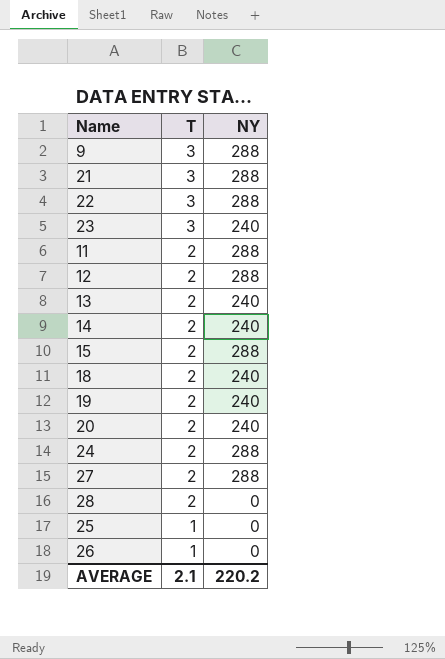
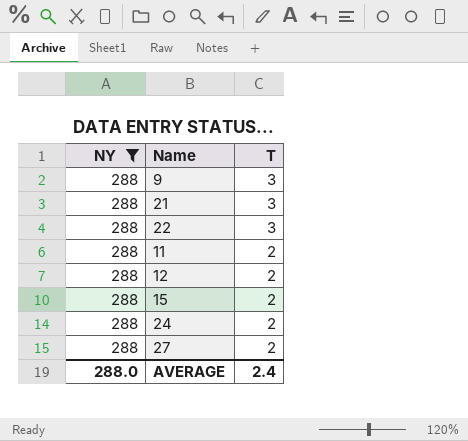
filter: none -> NY = 288
column NY | position: 3 -> 1
AVERAGE | NY: 220.2 -> 288.0
AVERAGE | T: 2.1 -> 2.4

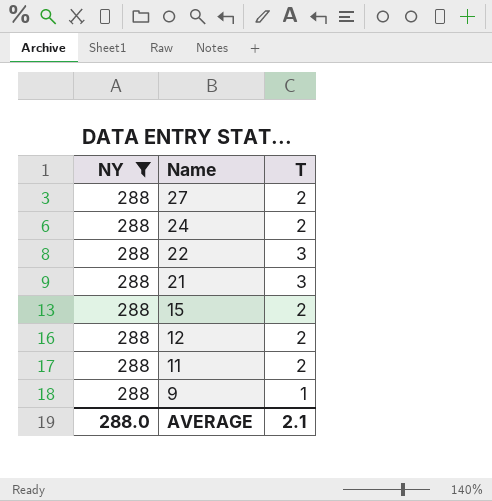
row order: T descending -> Name descending
9 | T: 3 -> 1
AVERAGE | T: 2.4 -> 2.1

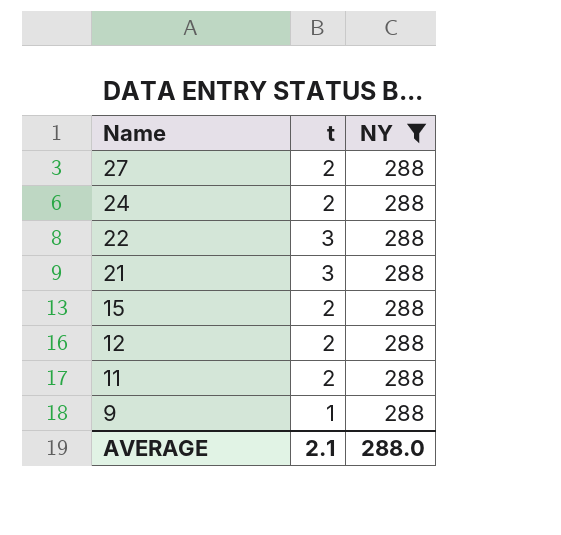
column name: T -> t
column NY | position: 1 -> 3

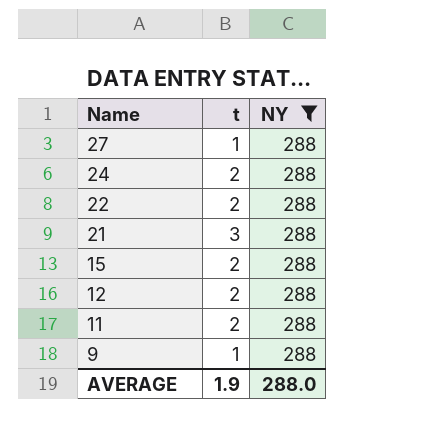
27 | t: 2 -> 1
22 | t: 3 -> 2
AVERAGE | t: 2.1 -> 1.9

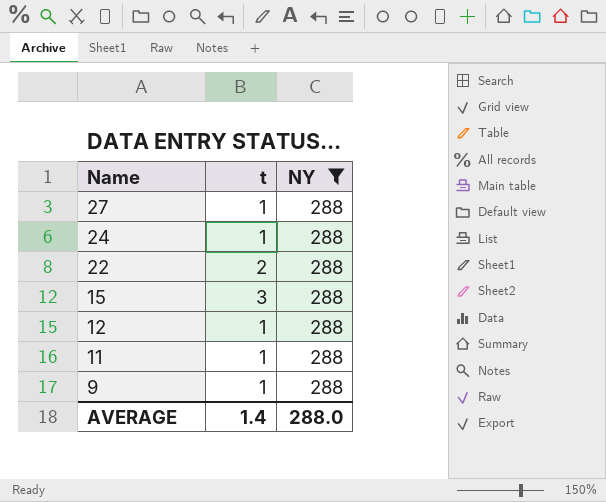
row 21: 3 | 288 -> none
24 | t: 2 -> 1
15 | t: 2 -> 3
12 | t: 2 -> 1
11 | t: 2 -> 1
AVERAGE | t: 1.9 -> 1.4

